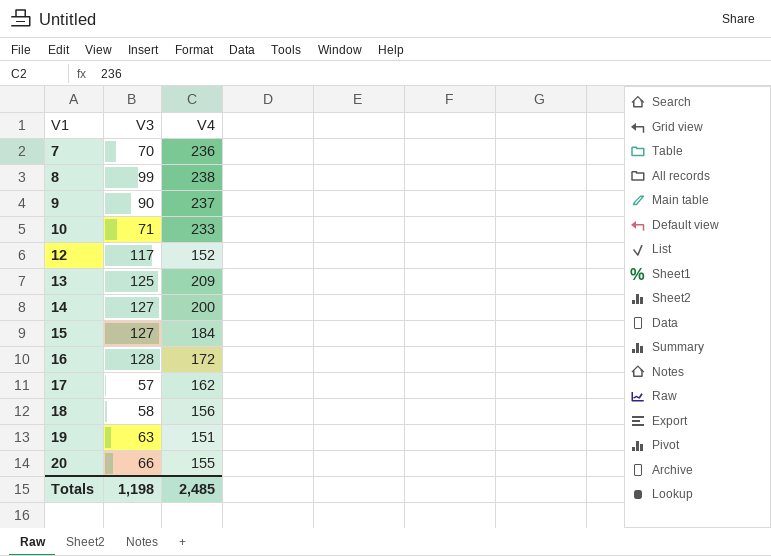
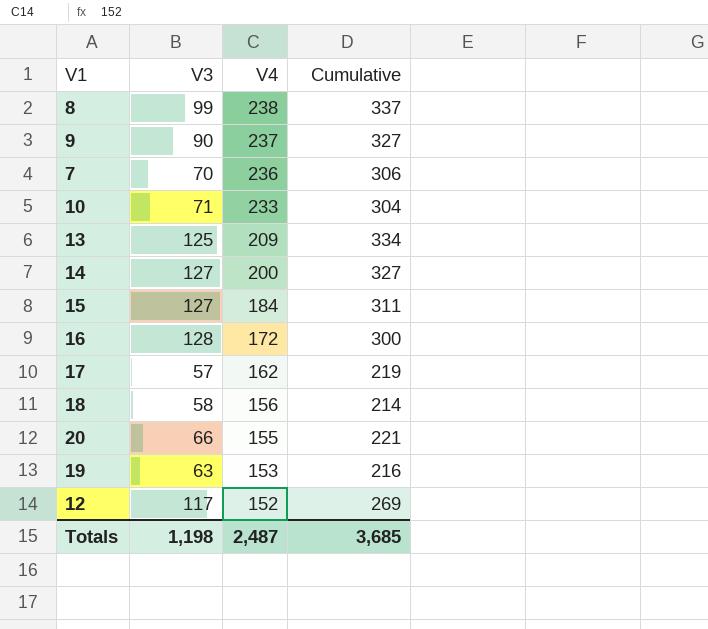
row order: V1 ascending -> V4 descending
column Cumulative | formula: none -> [V3] + [V4]
19 | V4: 151 -> 153
Totals | V4: 2,485 -> 2,487

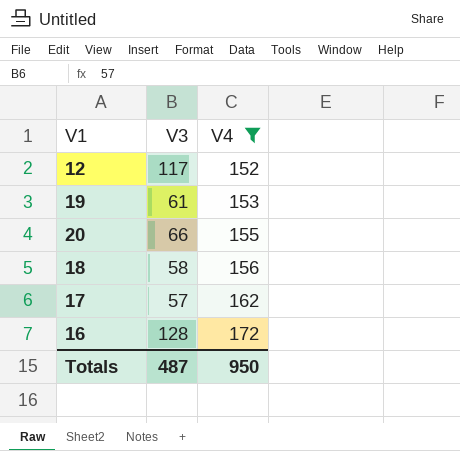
filter: none -> V4 <= 172
row order: V4 descending -> V4 ascending
column Cumulative | formula: [V3] + [V4] -> none
19 | V3: 63 -> 61
Totals | V3: 1,198 -> 487
Totals | V4: 2,487 -> 950

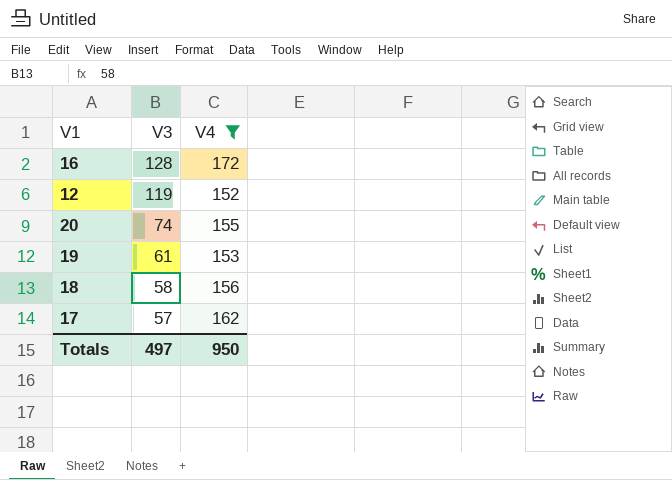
row order: V4 ascending -> V3 descending
12 | V3: 117 -> 119
20 | V3: 66 -> 74
Totals | V3: 487 -> 497

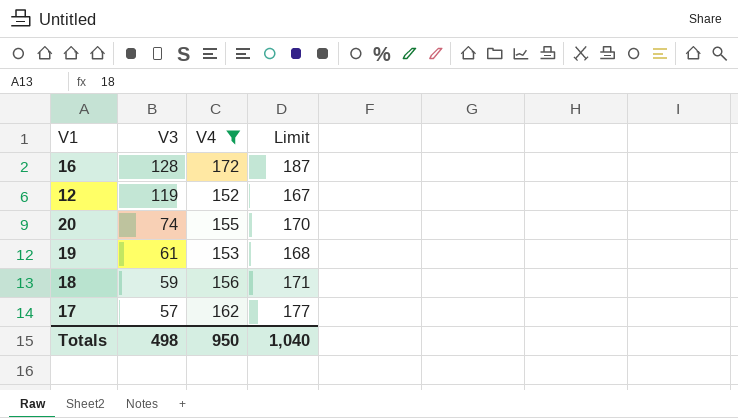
column Limit | formula: none -> [V4] + 15
18 | V3: 58 -> 59
Totals | V3: 497 -> 498

